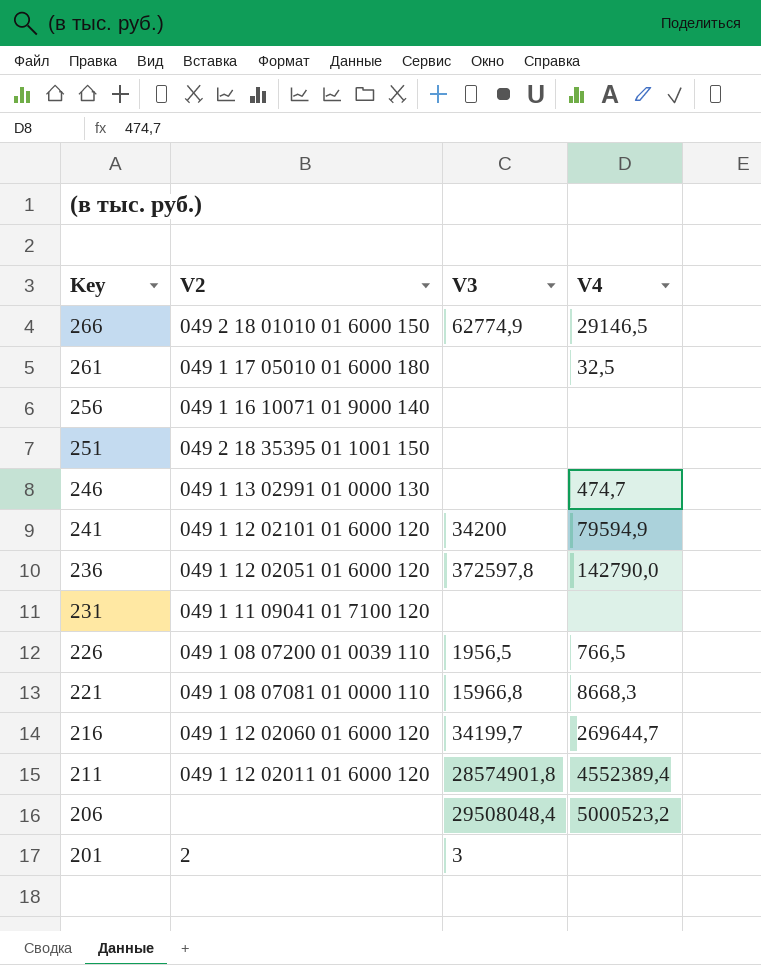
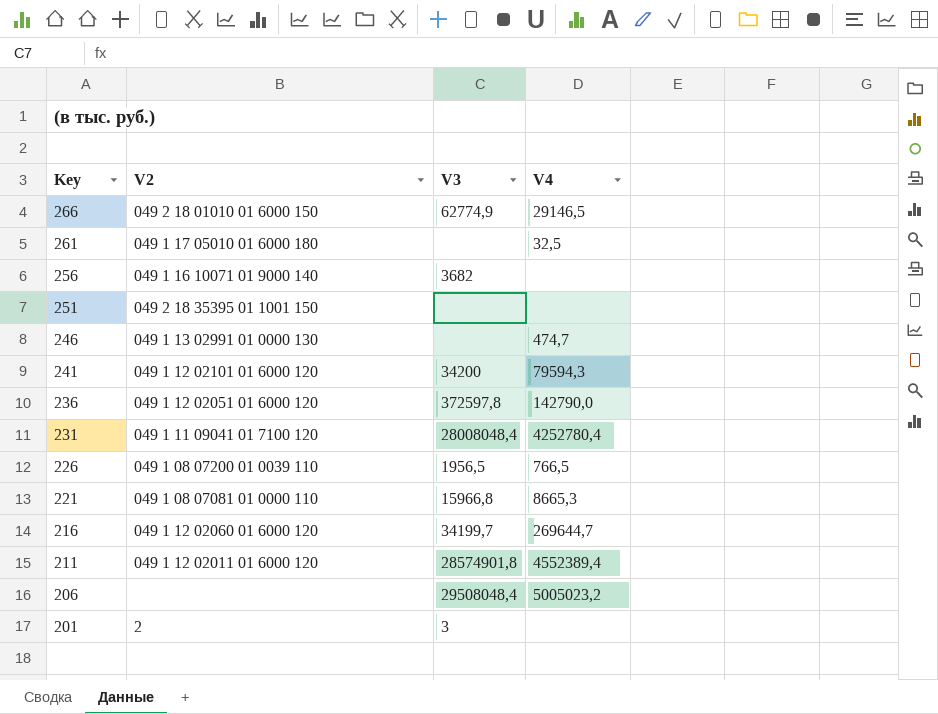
256 | V3: none -> 3682
241 | V4: 79594,9 -> 79594,3
231 | V3: none -> 28008048,4
231 | V4: none -> 4252780,4
221 | V4: 8668,3 -> 8665,3
206 | V4: 5000523,2 -> 5005023,2

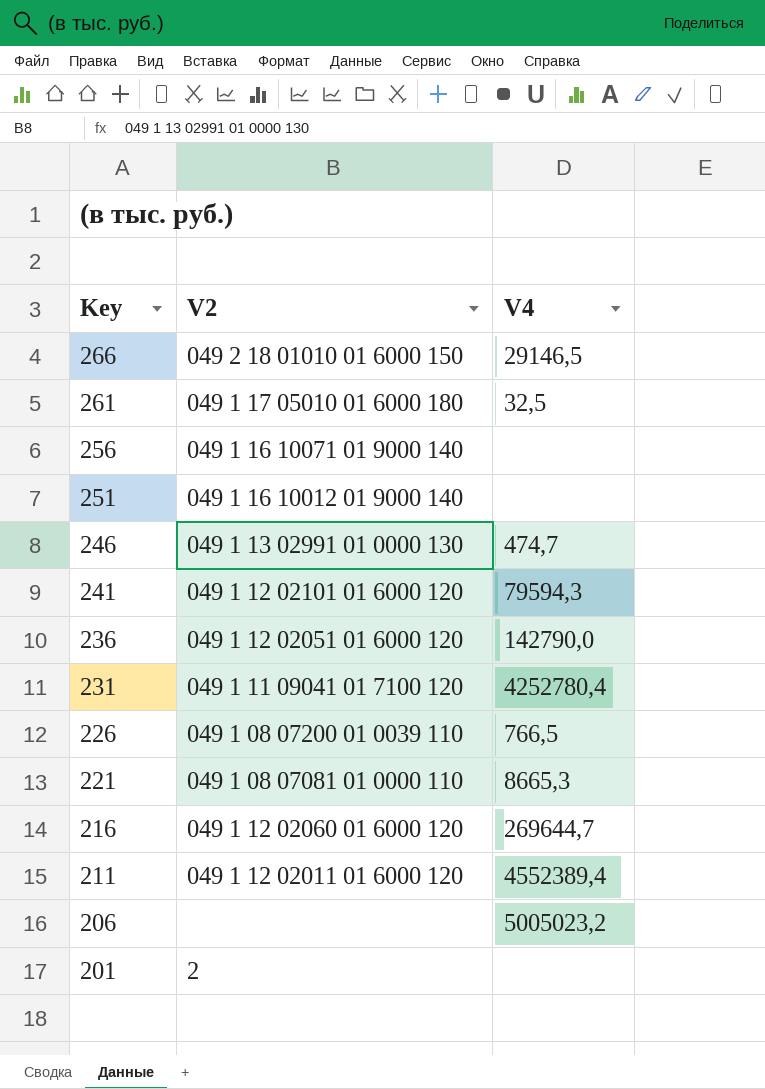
column V3 | position: 3 -> none
251 | V2: 049 2 18 35395 01 1001 150 -> 049 1 16 10012 01 9000 140

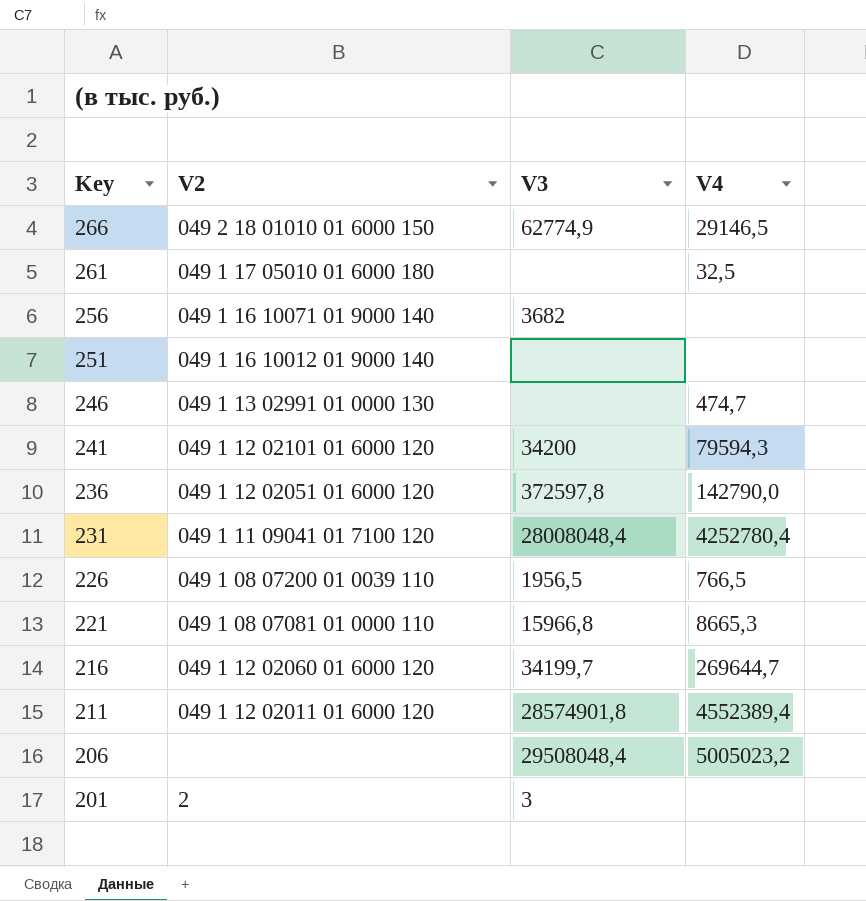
column V3 | position: none -> 3

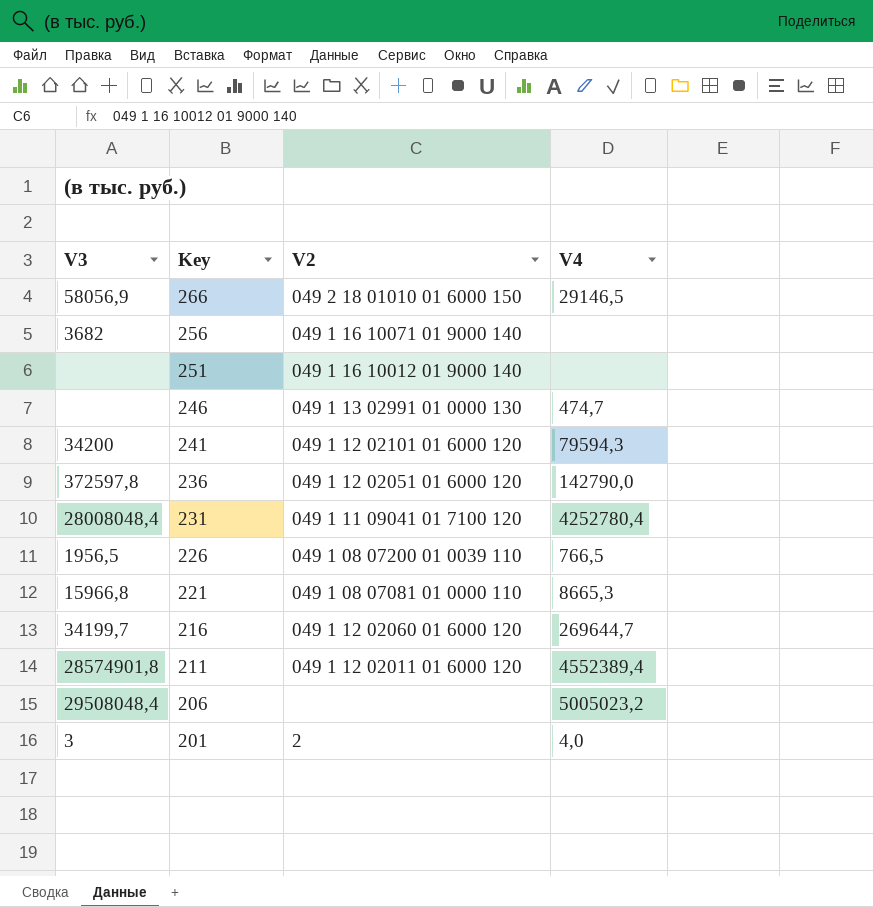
column V3 | position: 3 -> 1
row 261: 049 1 17 05010 01 6000 180 | none | 32,5 -> none
266 | V3: 62774,9 -> 58056,9
201 | V4: none -> 4,0

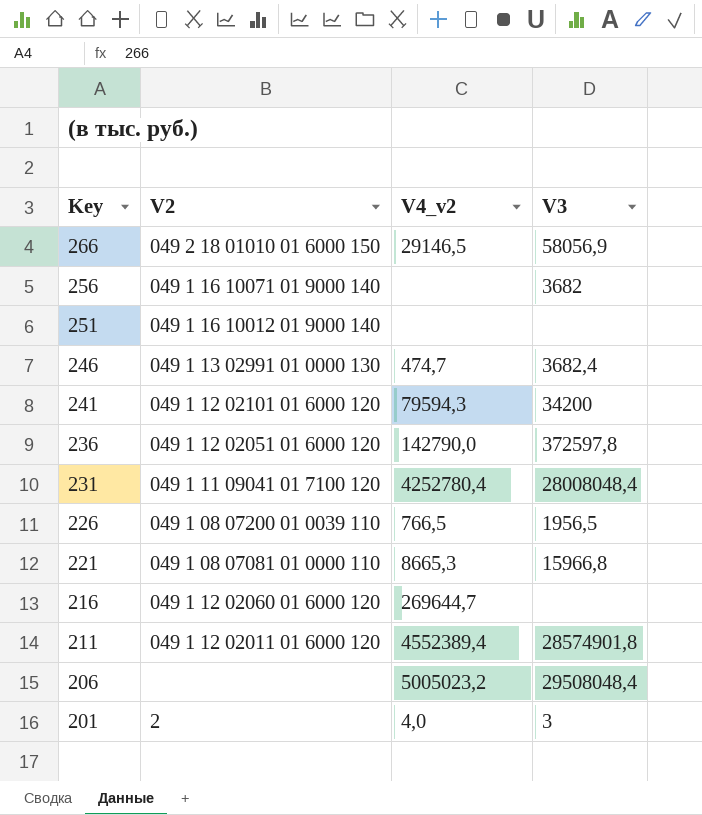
column name: V4 -> V4_v2
column V3 | position: 1 -> 4
246 | V3: none -> 3682,4
216 | V3: 34199,7 -> none

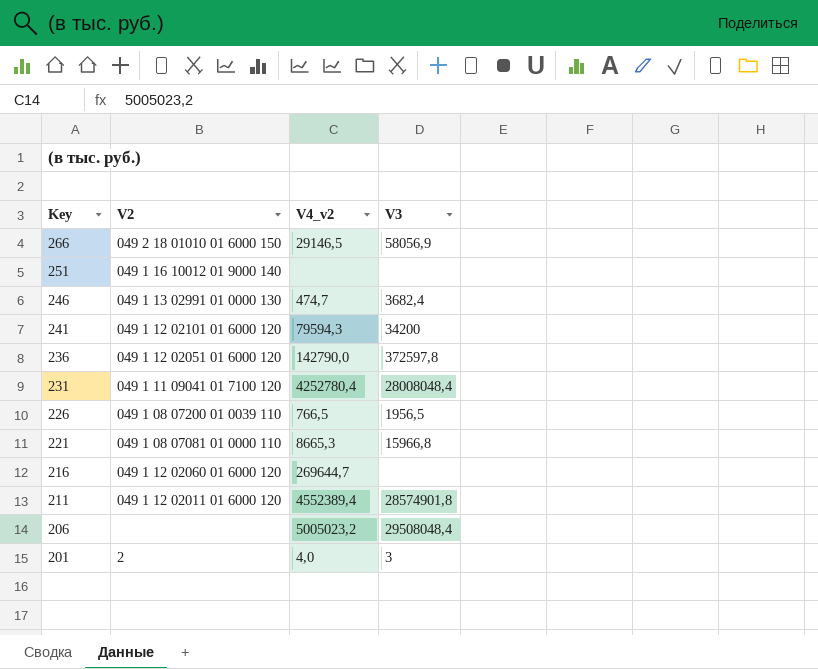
row 256: 049 1 16 10071 01 9000 140 | none | 3682 -> none

